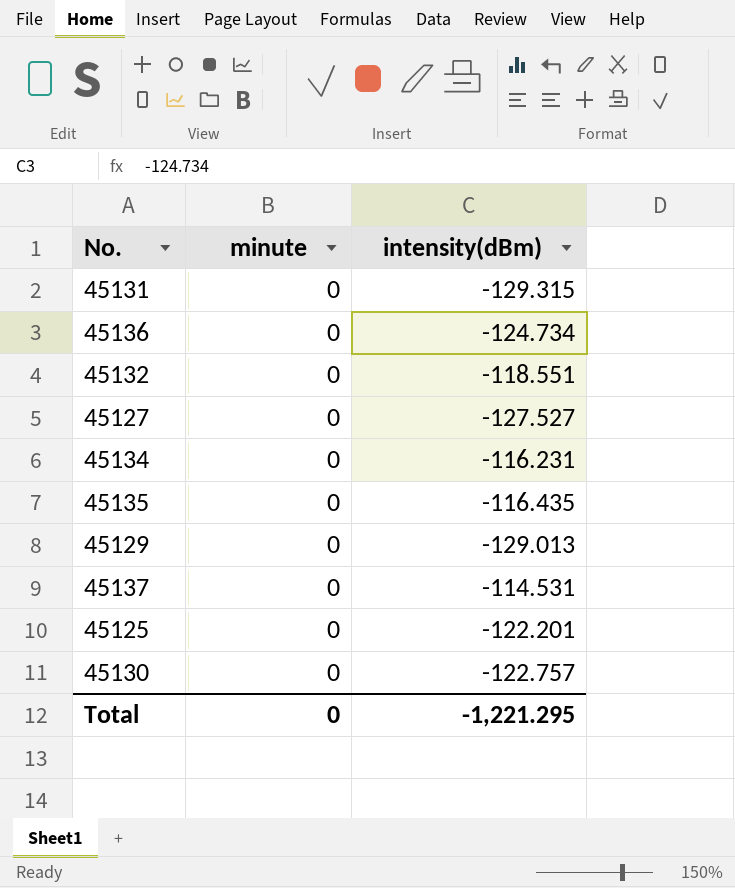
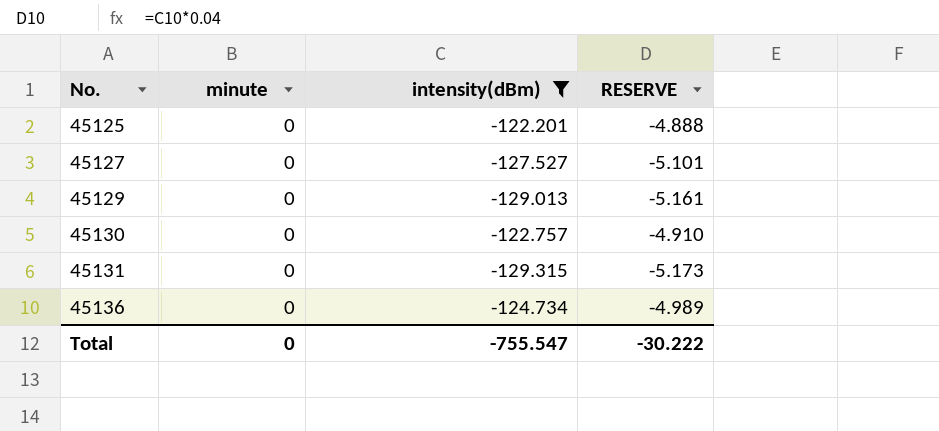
filter: none -> intensity(dBm) <= -122.201
row order: none -> No. ascending
column RESERVE | formula: none -> [intensity(dBm)] * 0.04
Total | intensity(dBm): -1,221.295 -> -755.547

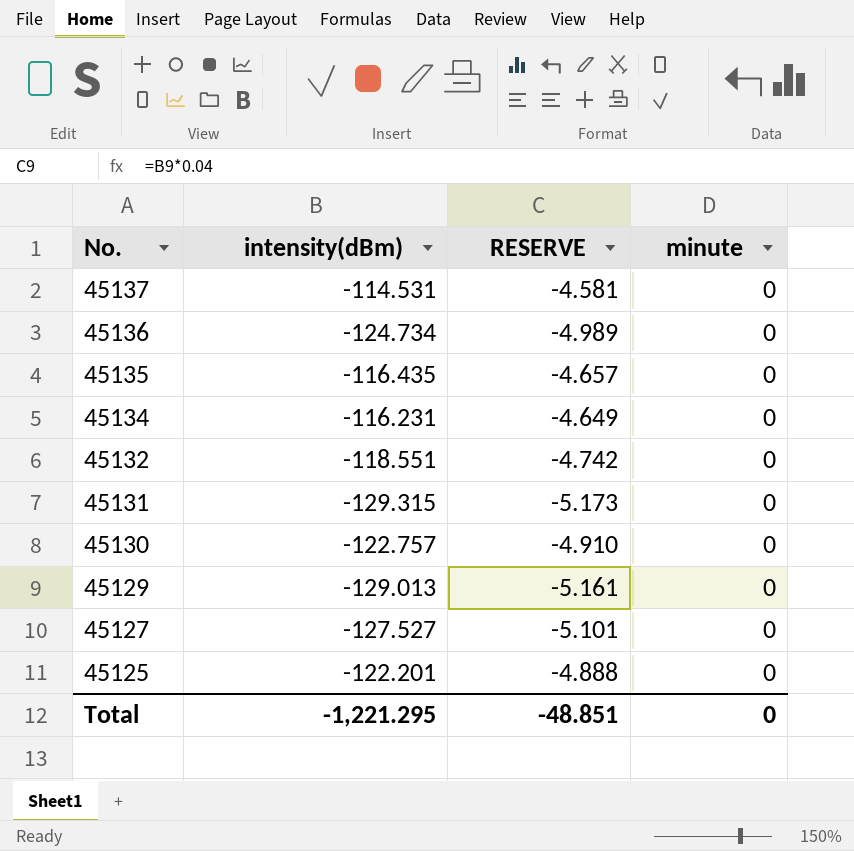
filter: intensity(dBm) <= -122.201 -> none
row order: No. ascending -> No. descending
column minute | position: 2 -> 4
Total | intensity(dBm): -755.547 -> -1,221.295
Total | RESERVE: -30.222 -> -48.851

